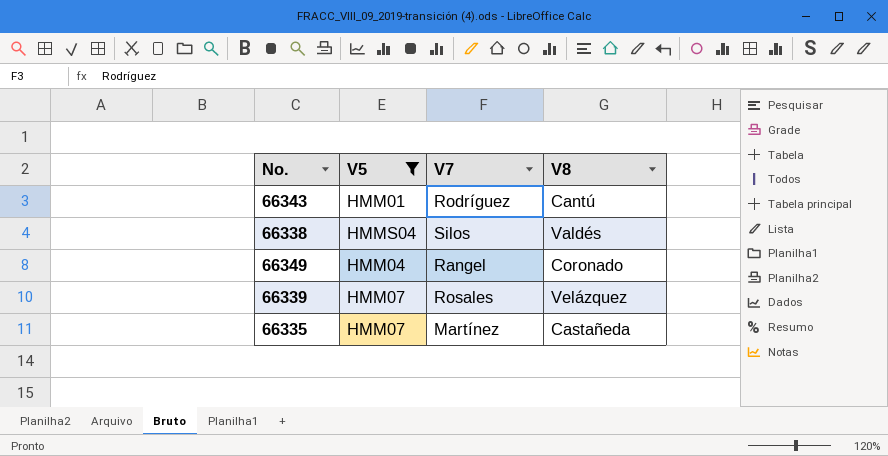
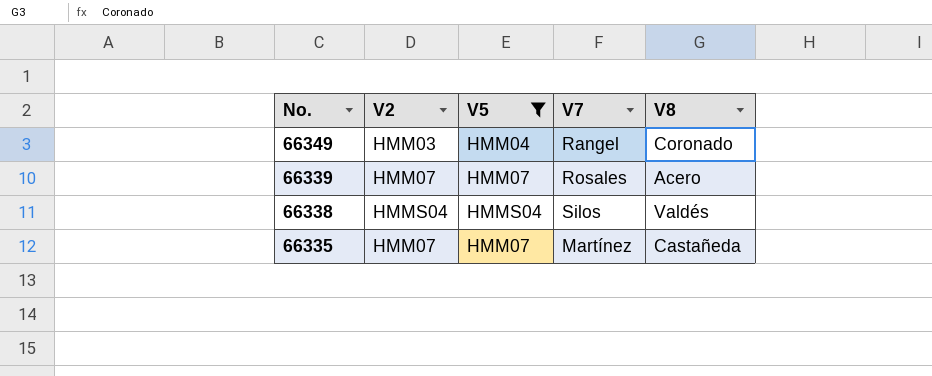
row order: none -> No. descending
column V2 | position: none -> 2
row 66343: HMM01 | Rodríguez | Cantú -> none
66339 | V8: Velázquez -> Acero

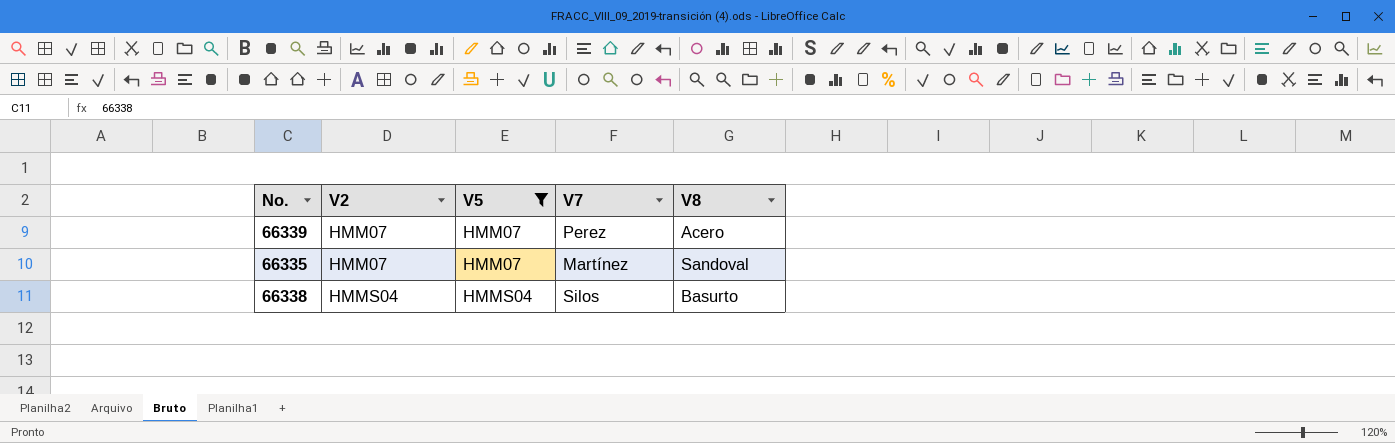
row order: No. descending -> V2 ascending
row 66349: HMM03 | HMM04 | Rangel | Coronado -> none
66339 | V7: Rosales -> Perez
66335 | V8: Castañeda -> Sandoval
66338 | V8: Valdés -> Basurto

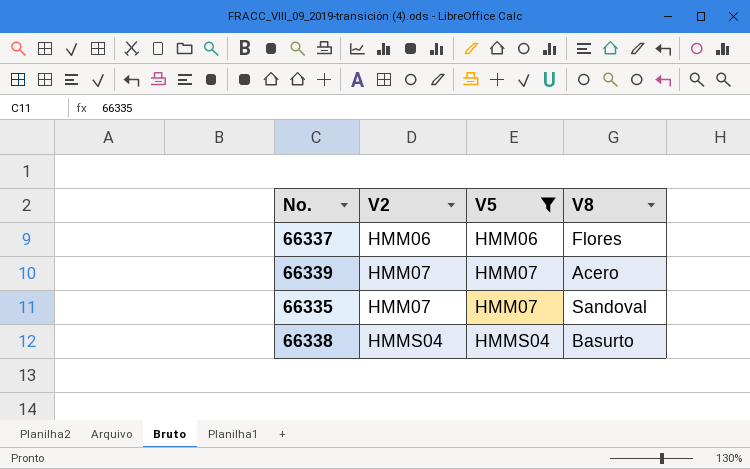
column V7 | position: 4 -> none
row 66337: none -> HMM06 | HMM06 | Flores

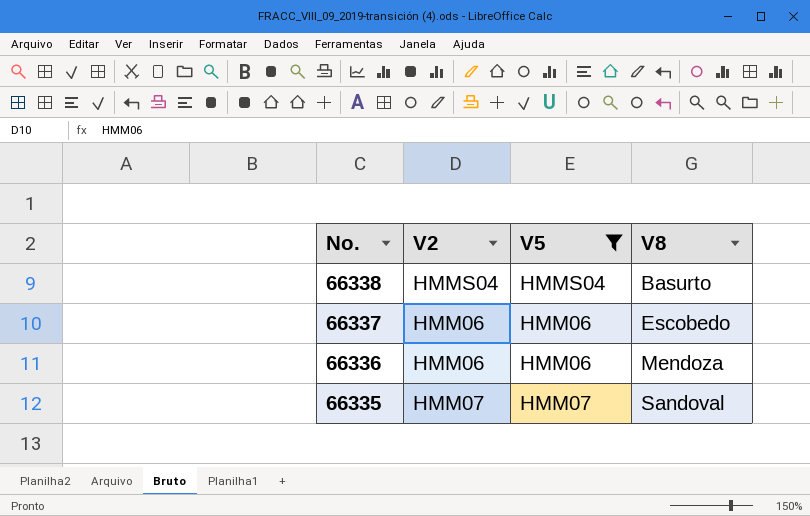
row order: V2 ascending -> No. descending
row 66339: HMM07 | HMM07 | Acero -> none
66337 | V8: Flores -> Escobedo
row 66336: none -> HMM06 | HMM06 | Mendoza

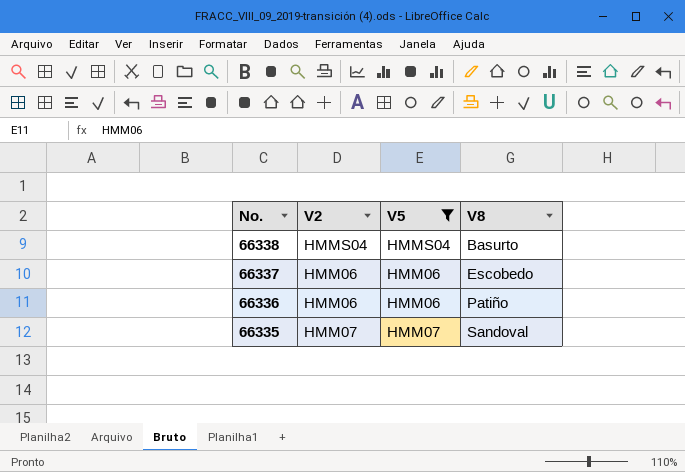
66336 | V8: Mendoza -> Patiño

